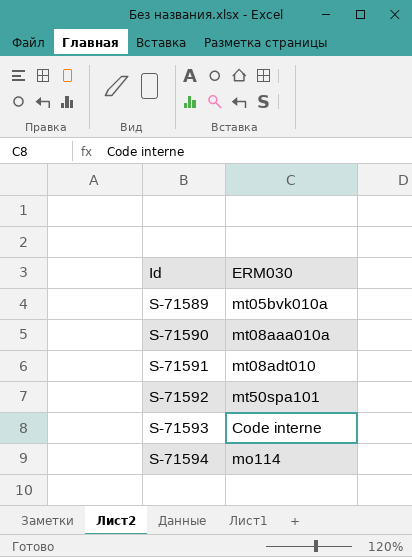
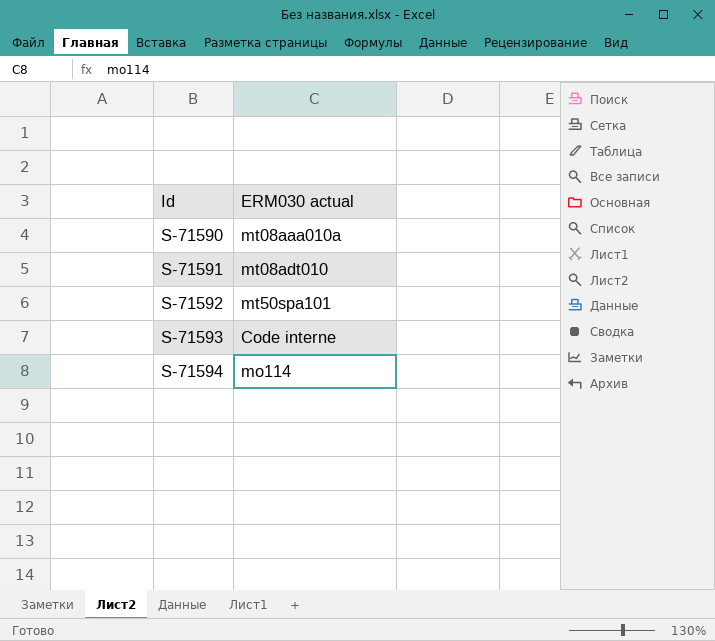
column name: ERM030 -> ERM030 actual
row S-71589: mt05bvk010a -> none

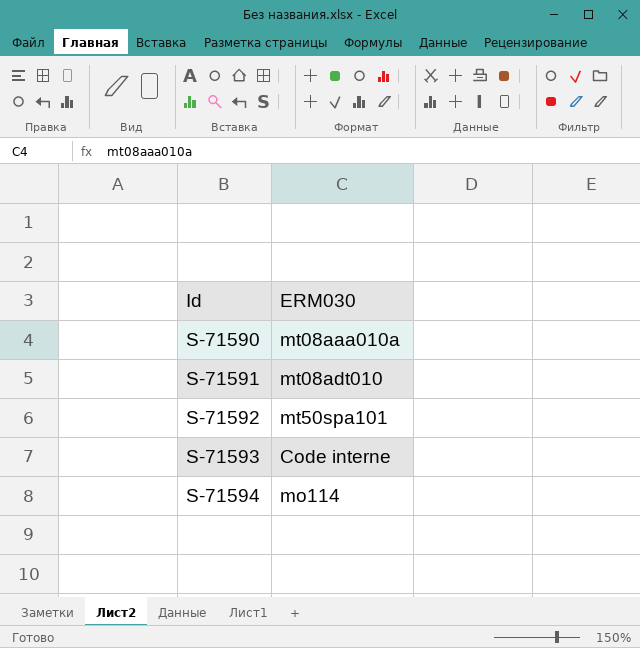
column name: ERM030 actual -> ERM030

